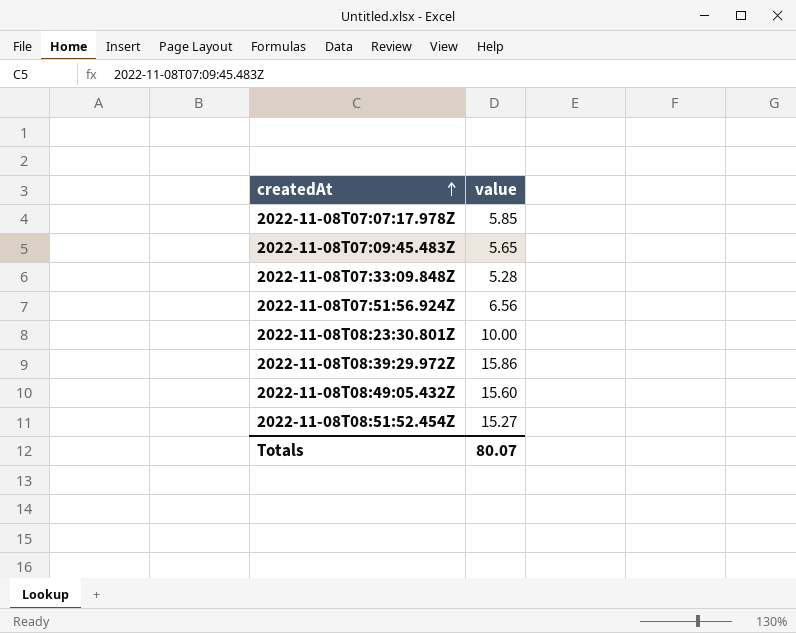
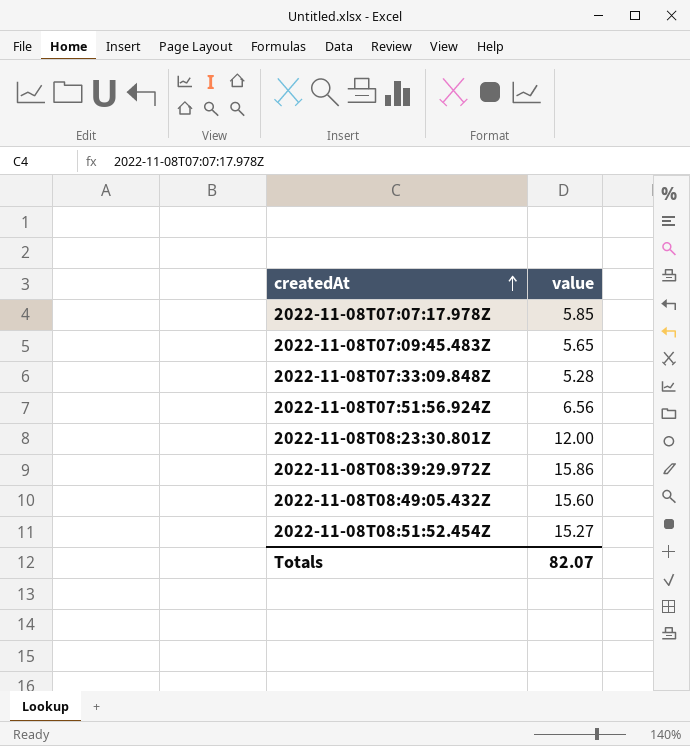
2022-11-08T08:23:30.801Z | value: 10.00 -> 12.00
Totals | value: 80.07 -> 82.07

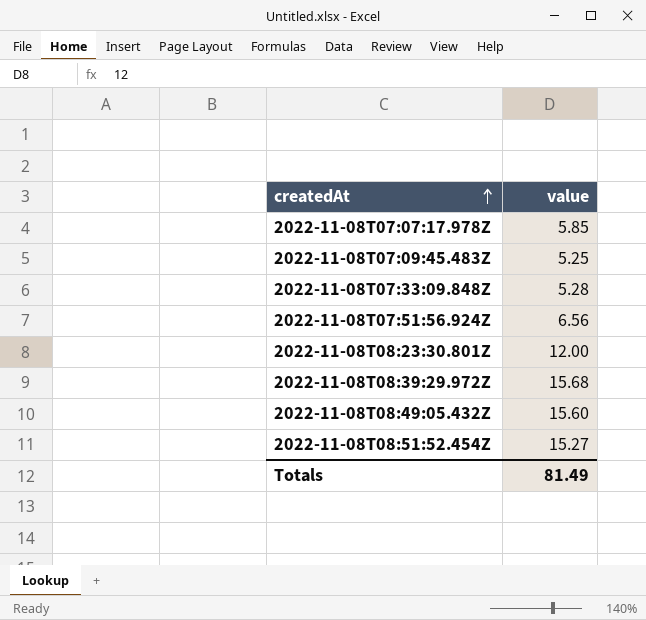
2022-11-08T07:09:45.483Z | value: 5.65 -> 5.25
2022-11-08T08:39:29.972Z | value: 15.86 -> 15.68
Totals | value: 82.07 -> 81.49

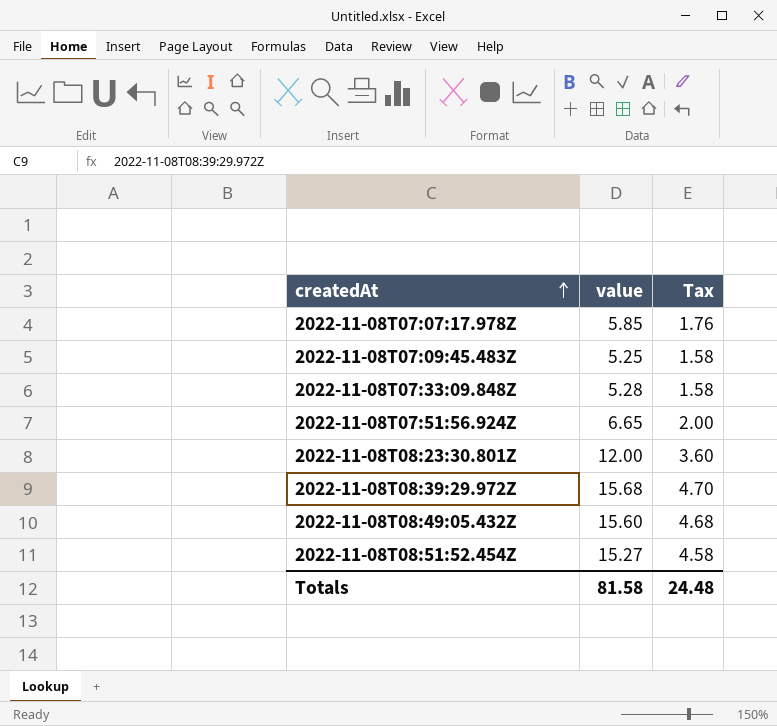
column Tax | formula: none -> [value] * 0.3
2022-11-08T07:51:56.924Z | value: 6.56 -> 6.65
Totals | value: 81.49 -> 81.58

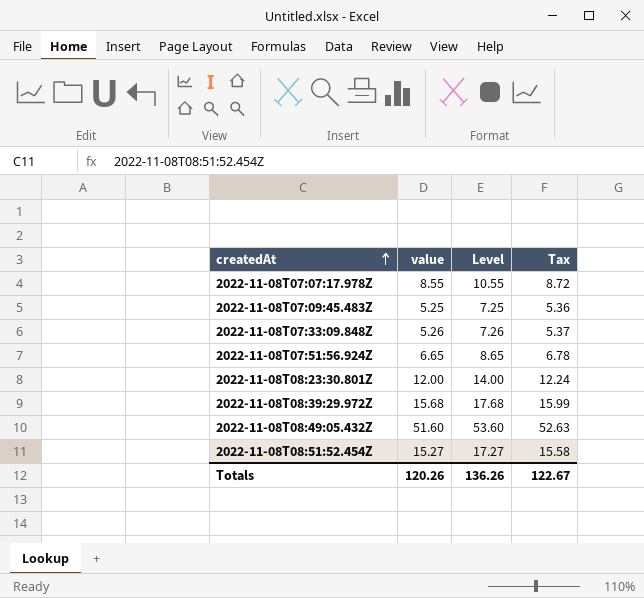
column Level | formula: none -> [value] + 2
column Tax | formula: [value] * 0.3 -> [value] * 1.02
2022-11-08T07:07:17.978Z | value: 5.85 -> 8.55
2022-11-08T07:33:09.848Z | value: 5.28 -> 5.26
2022-11-08T08:49:05.432Z | value: 15.60 -> 51.60
Totals | value: 81.58 -> 120.26
Totals | Tax: 24.48 -> 122.67

